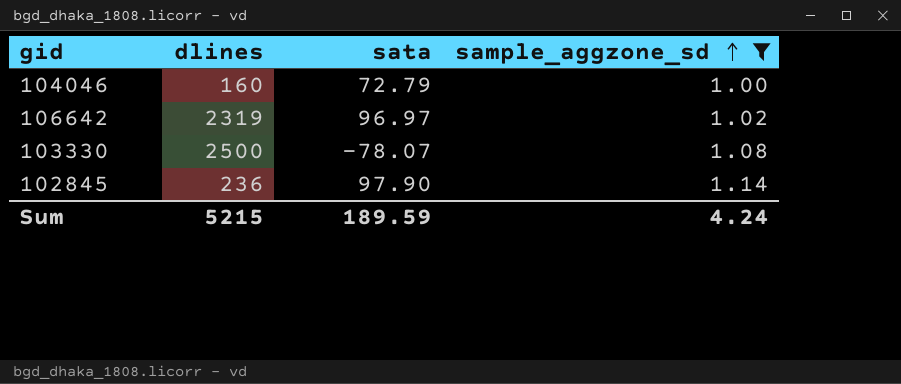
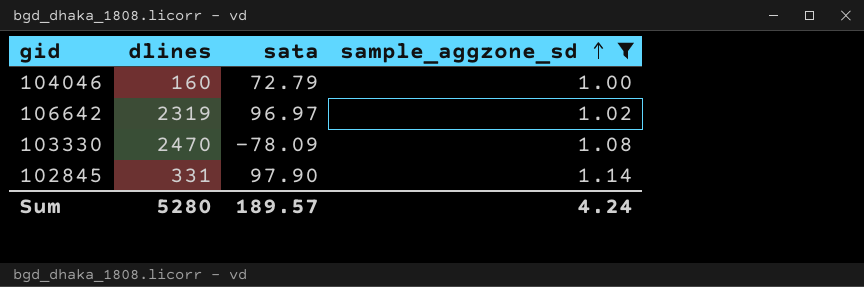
103330 | dlines: 2500 -> 2470
103330 | sata: -78.07 -> -78.09
102845 | dlines: 236 -> 331
Sum | dlines: 5215 -> 5280
Sum | sata: 189.59 -> 189.57

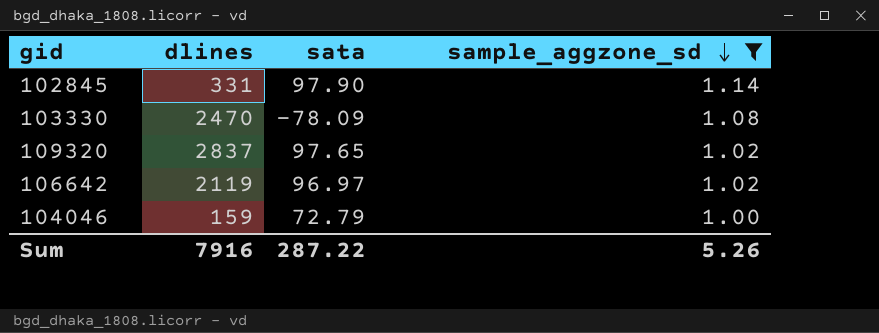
row order: sample_aggzone_sd ascending -> sample_aggzone_sd descending
row 109320: none -> 2837 | 97.65 | 1.02
106642 | dlines: 2319 -> 2119
104046 | dlines: 160 -> 159
Sum | dlines: 5280 -> 7916
Sum | sata: 189.57 -> 287.22
Sum | sample_aggzone_sd: 4.24 -> 5.26

